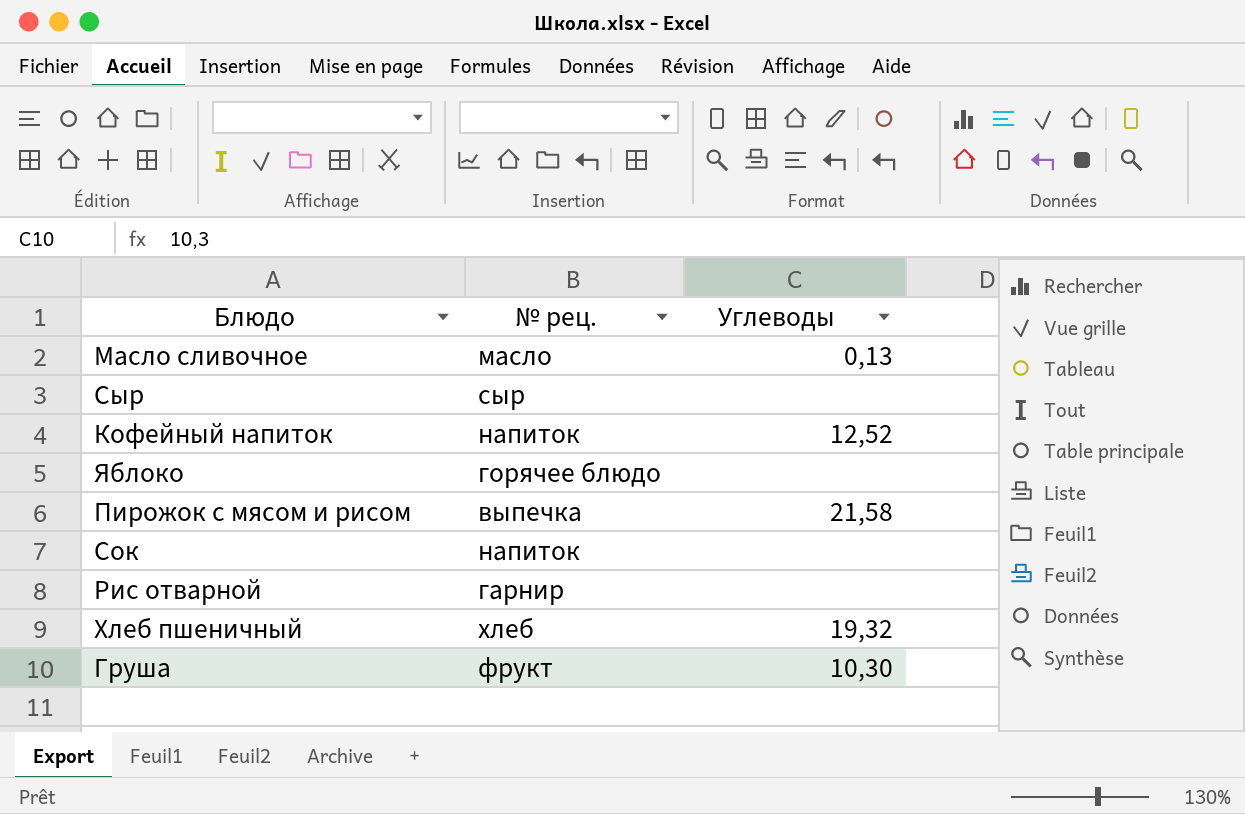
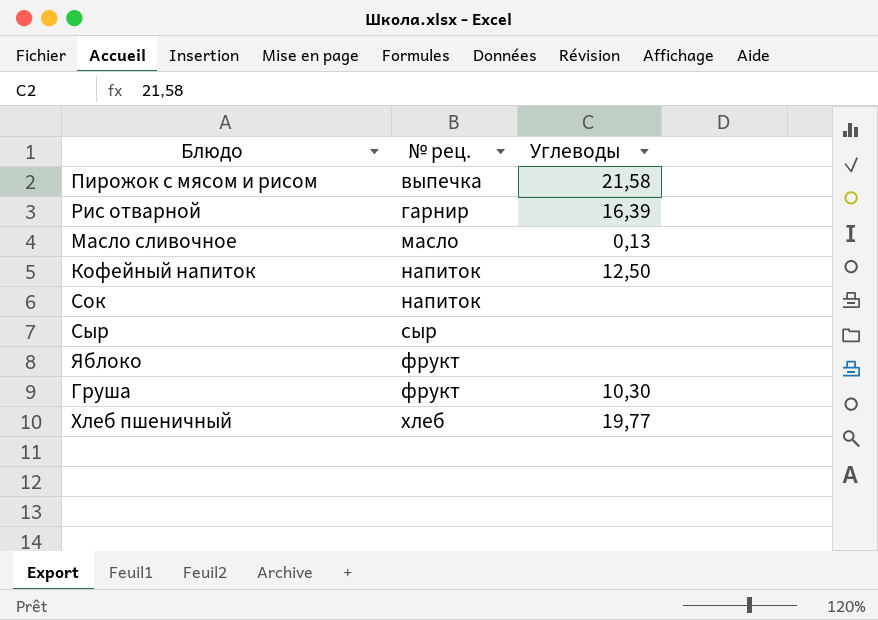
row order: none -> № рец. ascending
Рис отварной | Углеводы: none -> 16,39
Кофейный напиток | Углеводы: 12,52 -> 12,50
Яблоко | № рец.: горячее блюдо -> фрукт
Хлеб пшеничный | Углеводы: 19,32 -> 19,77

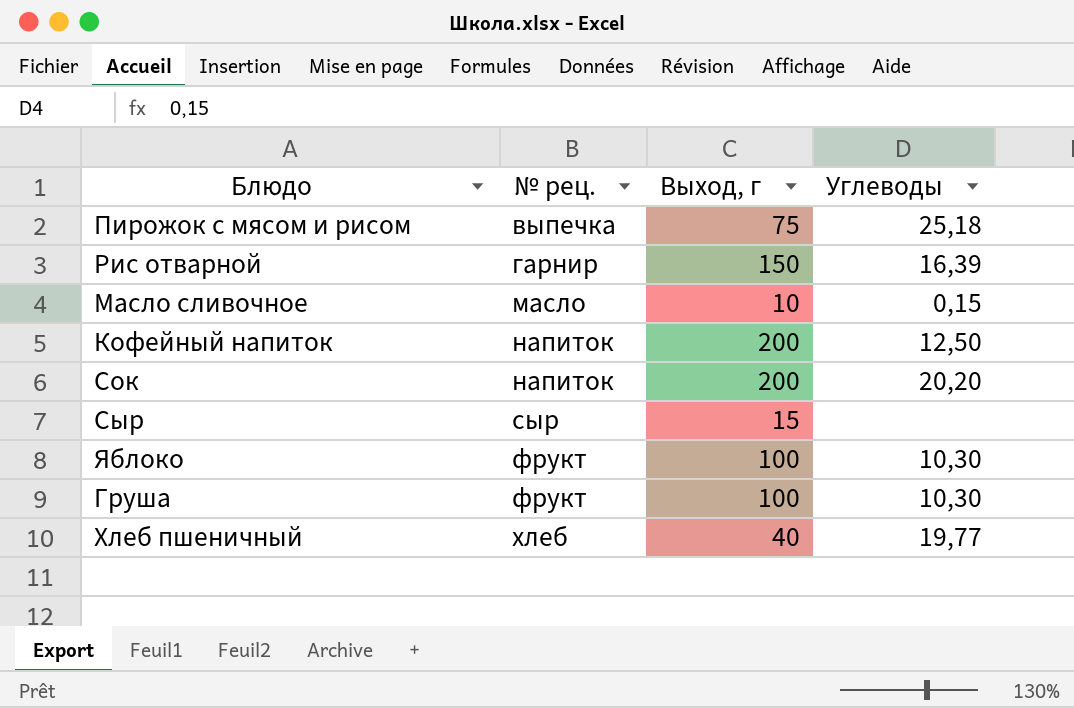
column Выход, г | position: none -> 3
Пирожок с мясом и рисом | Углеводы: 21,58 -> 25,18
Масло сливочное | Углеводы: 0,13 -> 0,15
Сок | Углеводы: none -> 20,20
Яблоко | Углеводы: none -> 10,30

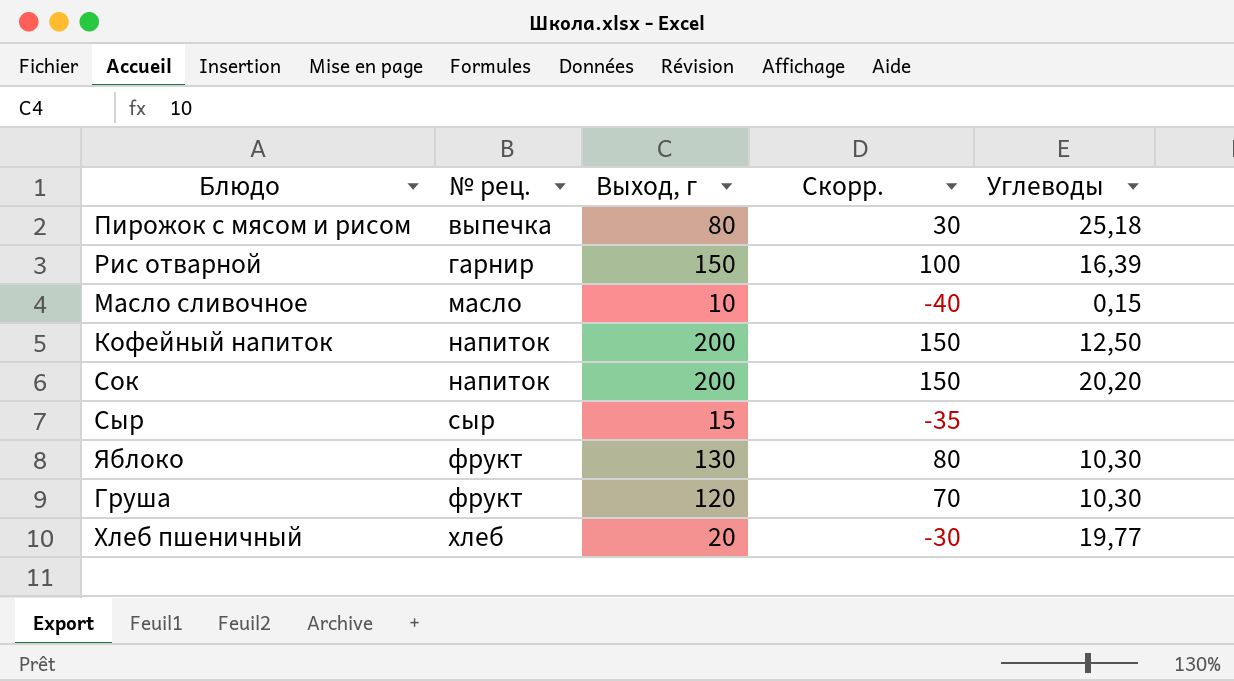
column Скорр. | formula: none -> [Выход, г] - 50
Пирожок с мясом и рисом | Выход, г: 75 -> 80
Яблоко | Выход, г: 100 -> 130
Груша | Выход, г: 100 -> 120
Хлеб пшеничный | Выход, г: 40 -> 20

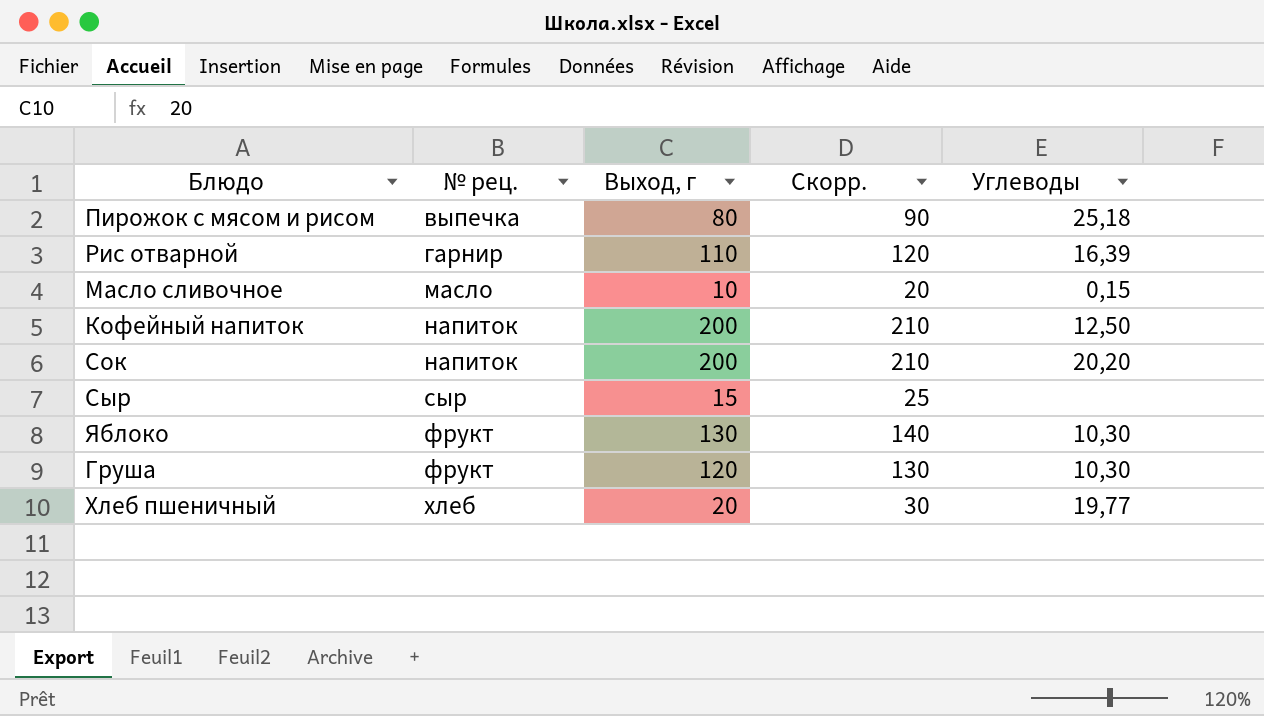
column Скорр. | formula: [Выход, г] - 50 -> [Выход, г] + 10
Рис отварной | Выход, г: 150 -> 110

